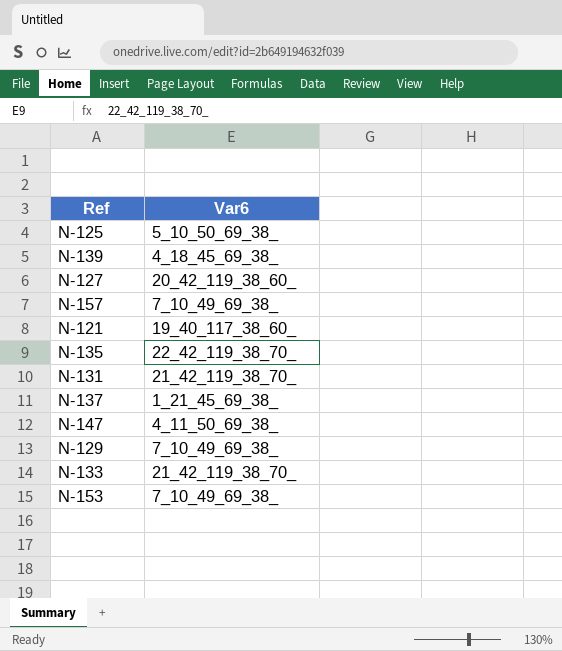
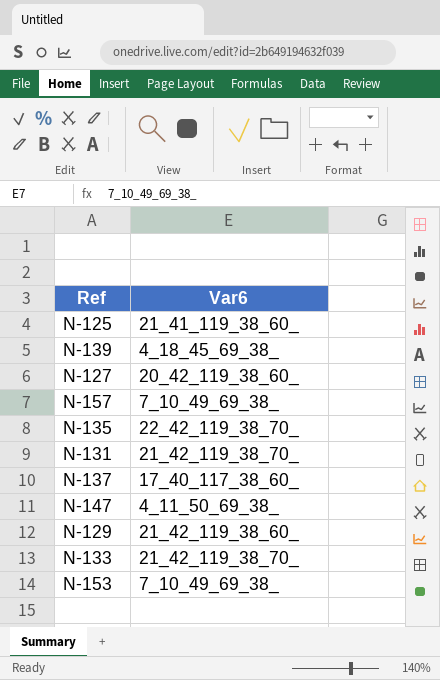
row N-121: 19_40_117_38_60_ -> none
N-125 | Var6: 5_10_50_69_38_ -> 21_41_119_38_60_
N-137 | Var6: 1_21_45_69_38_ -> 17_40_117_38_60_
N-129 | Var6: 7_10_49_69_38_ -> 21_42_119_38_60_

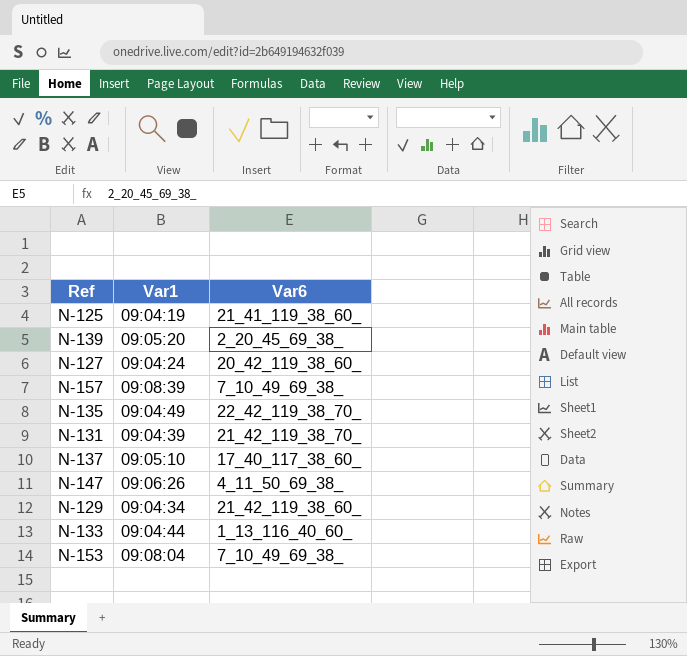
column Var1 | position: none -> 2
N-139 | Var6: 4_18_45_69_38_ -> 2_20_45_69_38_
N-133 | Var6: 21_42_119_38_70_ -> 1_13_116_40_60_

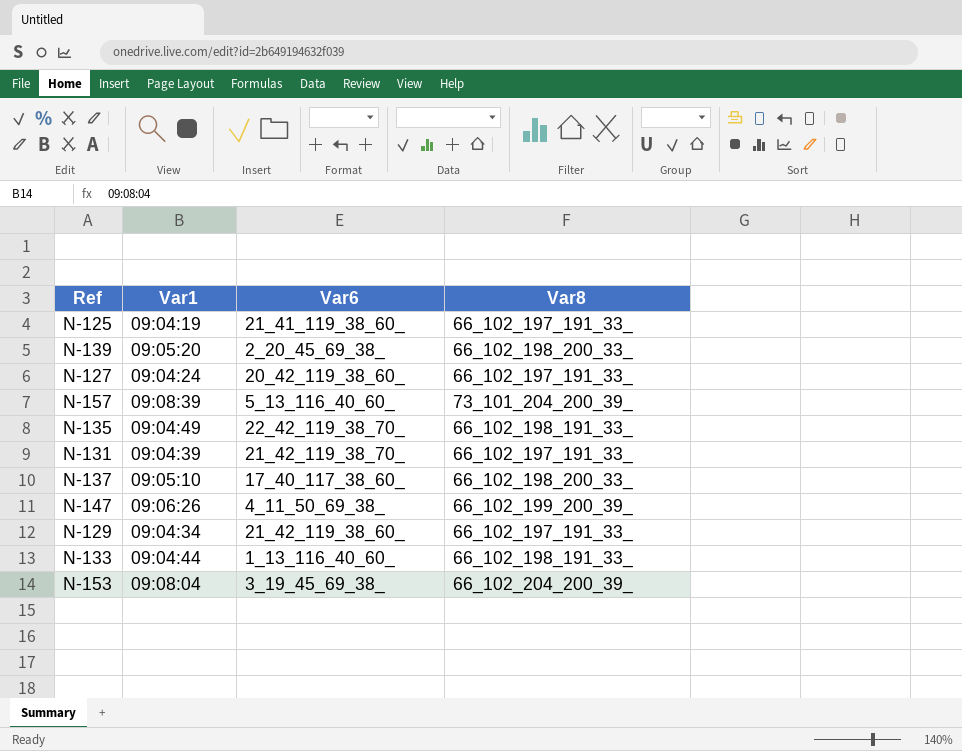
column Var8 | position: none -> 4
N-157 | Var6: 7_10_49_69_38_ -> 5_13_116_40_60_
N-153 | Var6: 7_10_49_69_38_ -> 3_19_45_69_38_

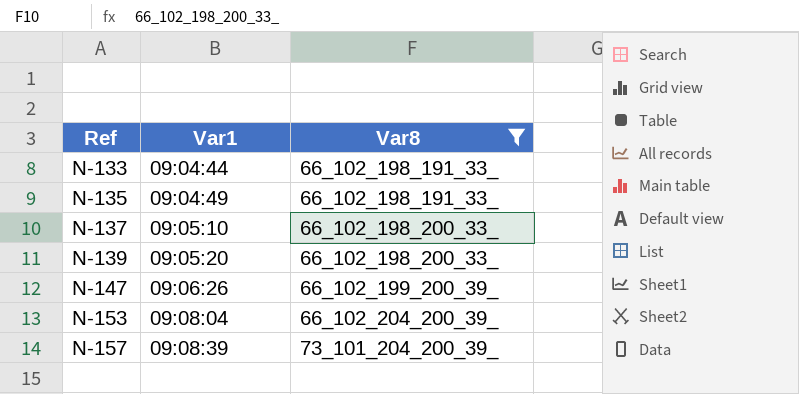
filter: none -> Var8 != 66_102_197_191_33_
row order: none -> Ref ascending
column Var6 | position: 3 -> none

